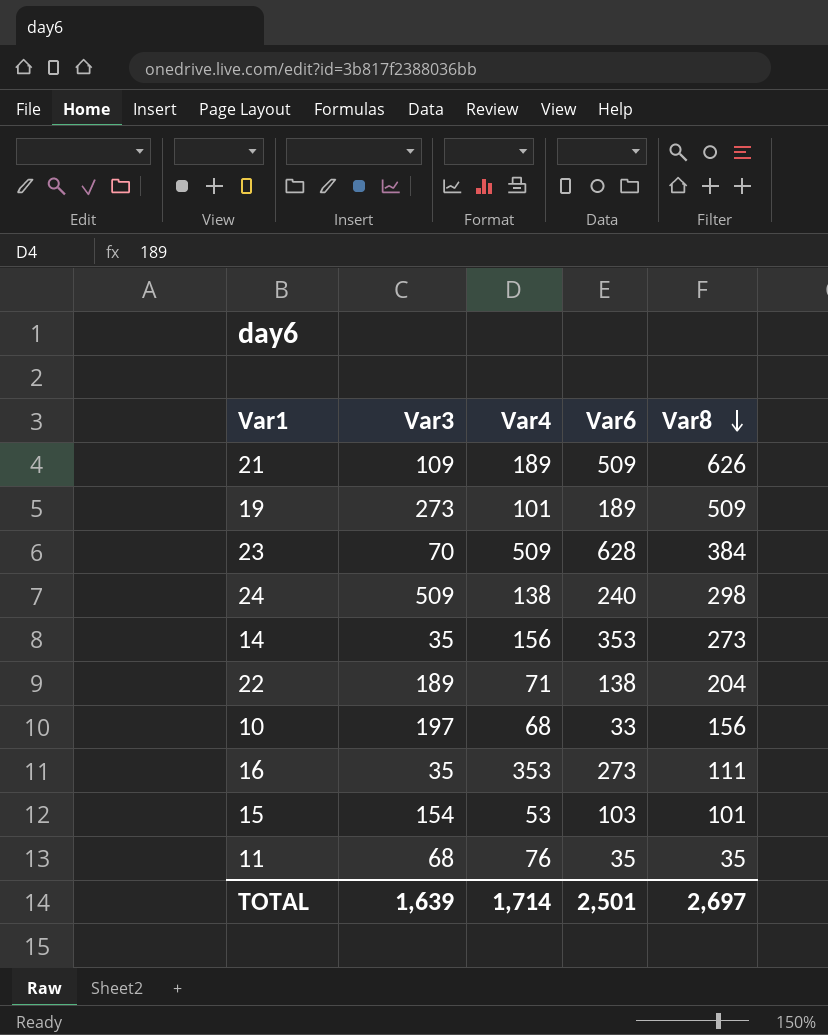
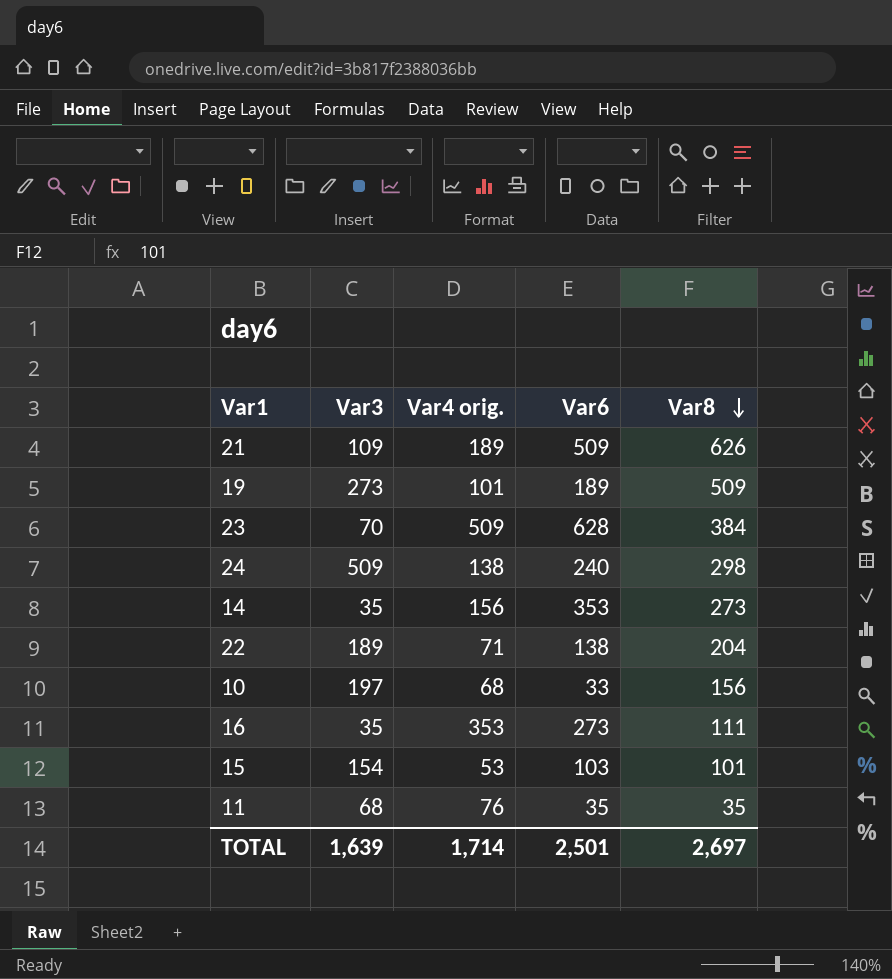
column name: Var4 -> Var4 orig.

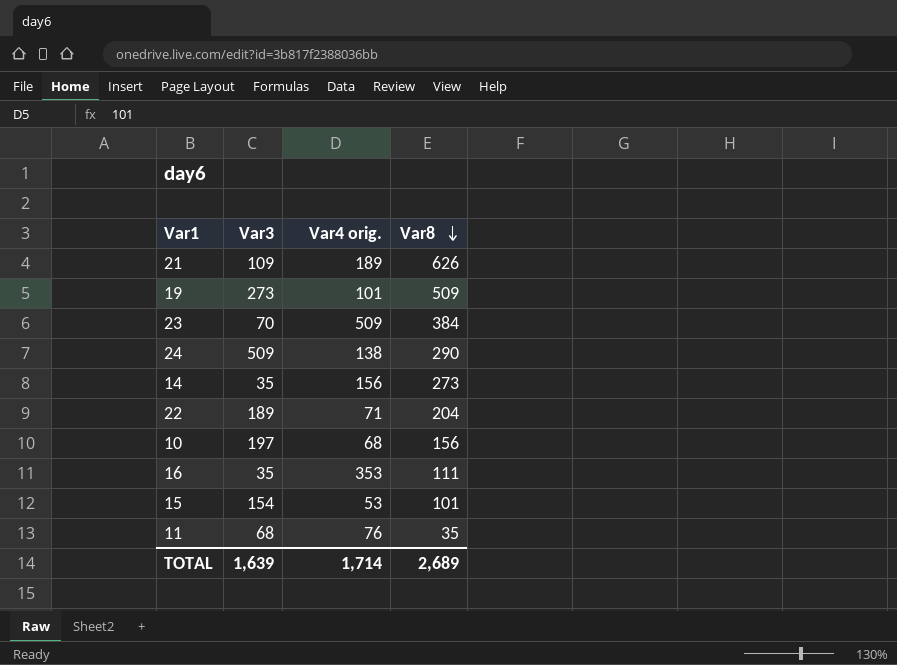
column Var6 | position: 4 -> none
24 | Var8: 298 -> 290
TOTAL | Var8: 2,697 -> 2,689

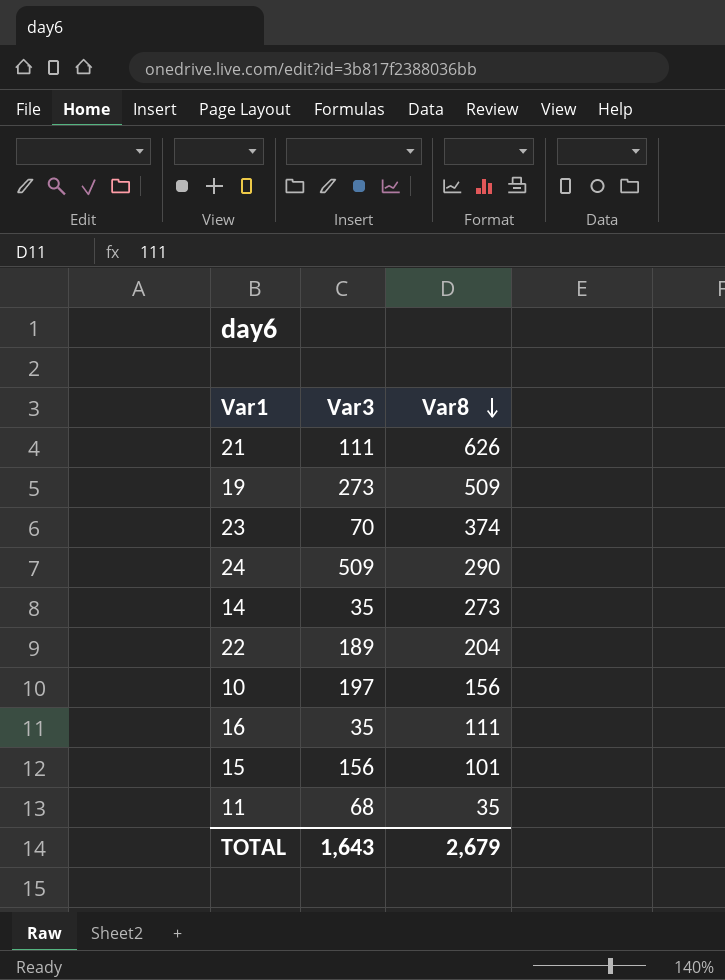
column Var4 orig. | position: 3 -> none
21 | Var3: 109 -> 111
23 | Var8: 384 -> 374
15 | Var3: 154 -> 156
TOTAL | Var3: 1,639 -> 1,643
TOTAL | Var8: 2,689 -> 2,679

